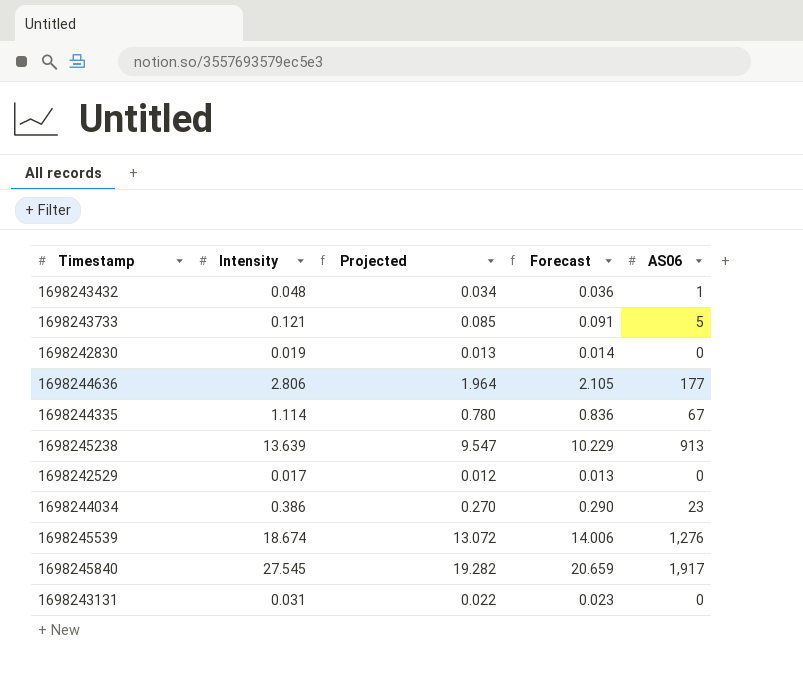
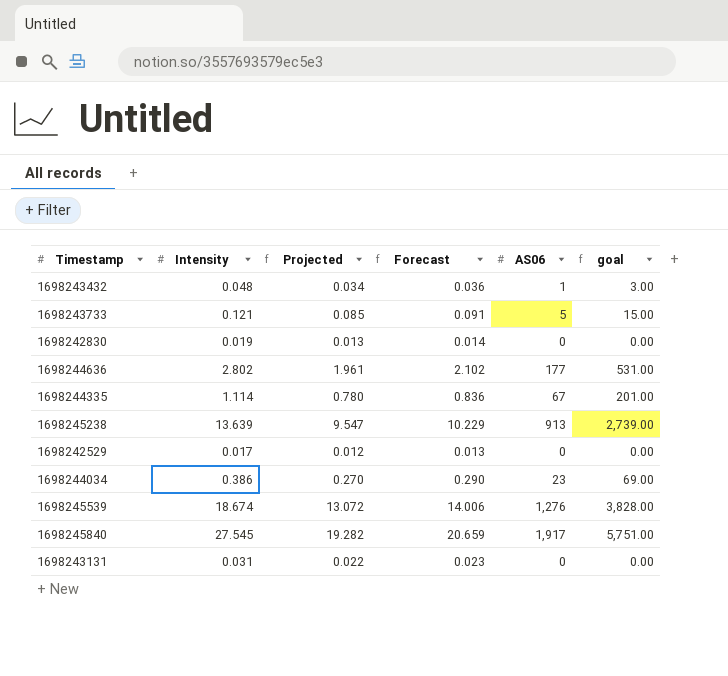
column goal | formula: none -> [AS06] * 3
1698244636 | Intensity: 2.806 -> 2.802
1698244636 | Projected: 1.964 -> 1.961
1698244636 | Forecast: 2.105 -> 2.102

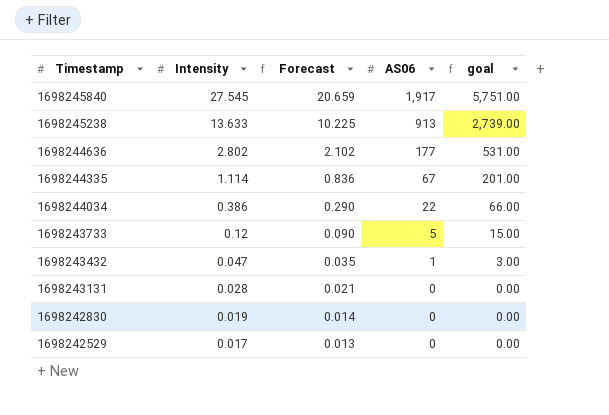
row order: none -> Timestamp descending
column Projected | formula: [Intensity] * 0.7 -> none
row 1698245539: 18.674 | 13.072 | 14.006 | 1,276 | 3,828.00 -> none
1698245238 | Intensity: 13.639 -> 13.633
1698245238 | Forecast: 10.229 -> 10.225
1698244034 | AS06: 23 -> 22
1698244034 | goal: 69.00 -> 66.00
1698243733 | Intensity: 0.121 -> 0.12
1698243733 | Forecast: 0.091 -> 0.090
1698243432 | Intensity: 0.048 -> 0.047
1698243432 | Forecast: 0.036 -> 0.035
1698243131 | Intensity: 0.031 -> 0.028
1698243131 | Forecast: 0.023 -> 0.021

